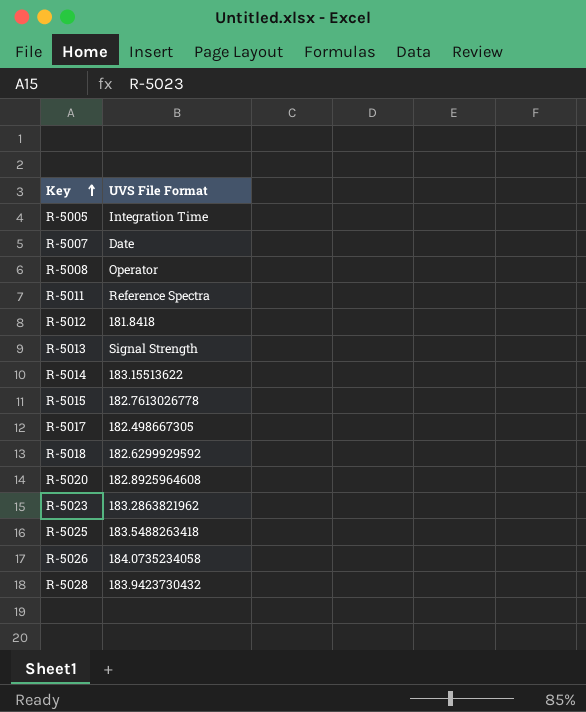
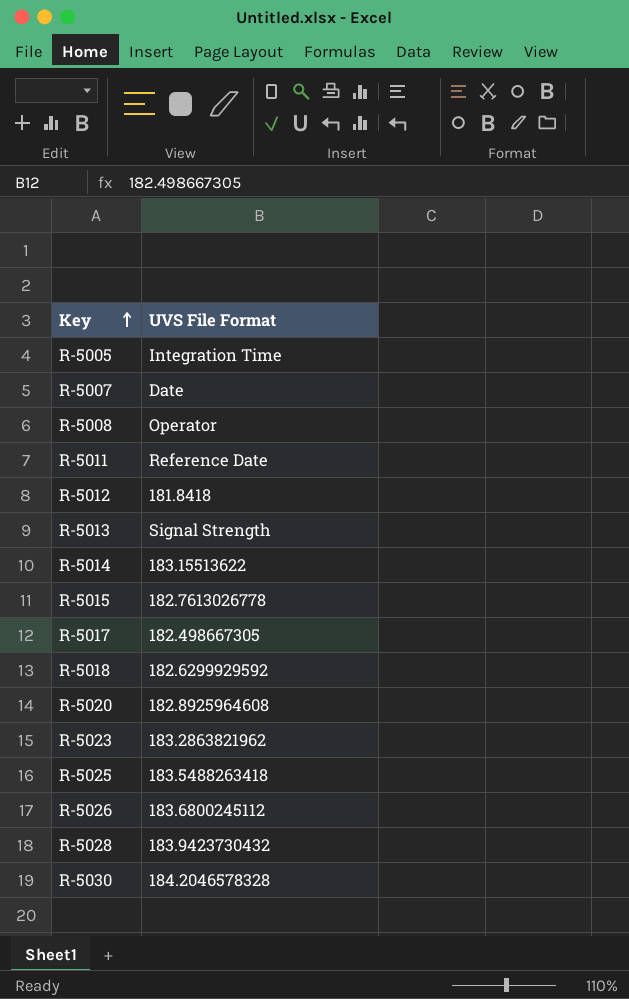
R-5011 | UVS File Format: Reference Spectra -> Reference Date
R-5026 | UVS File Format: 184.0735234058 -> 183.6800245112
row R-5030: none -> 184.2046578328

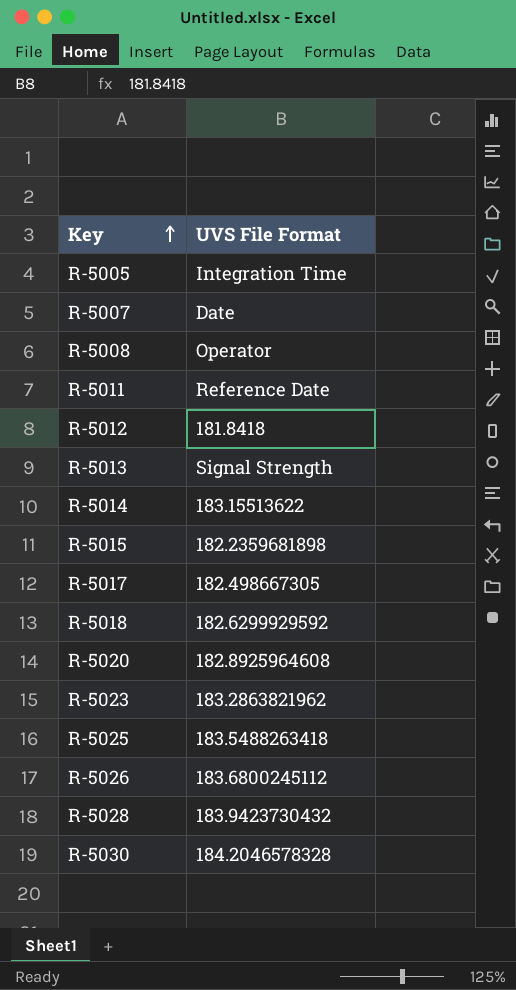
R-5015 | UVS File Format: 182.7613026778 -> 182.2359681898

